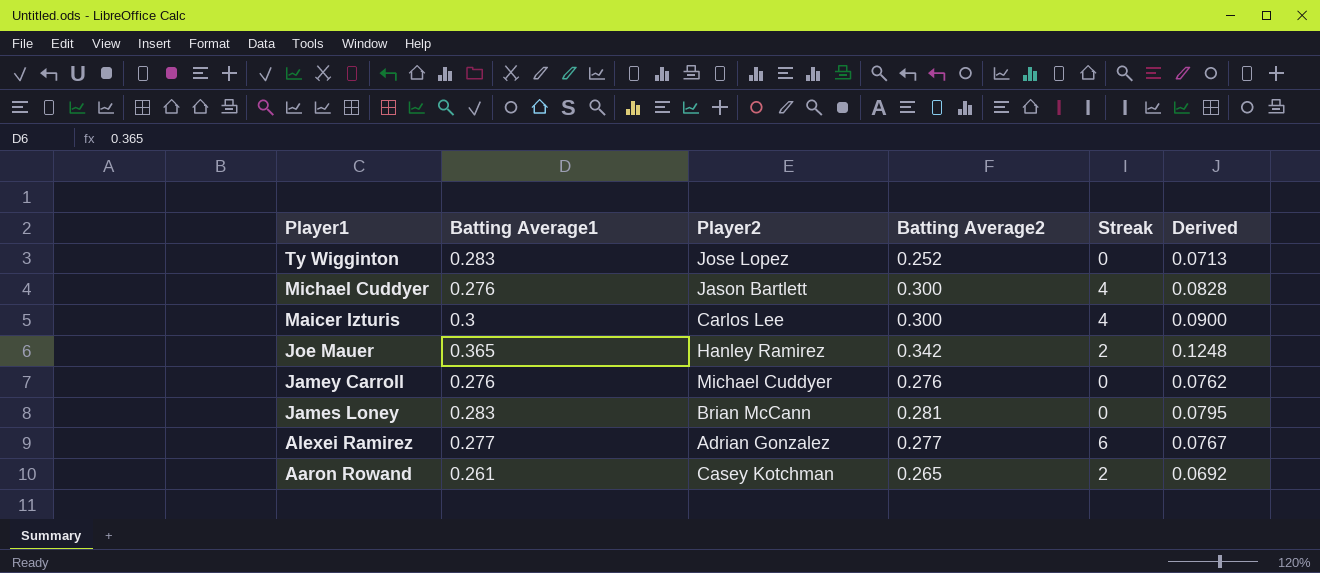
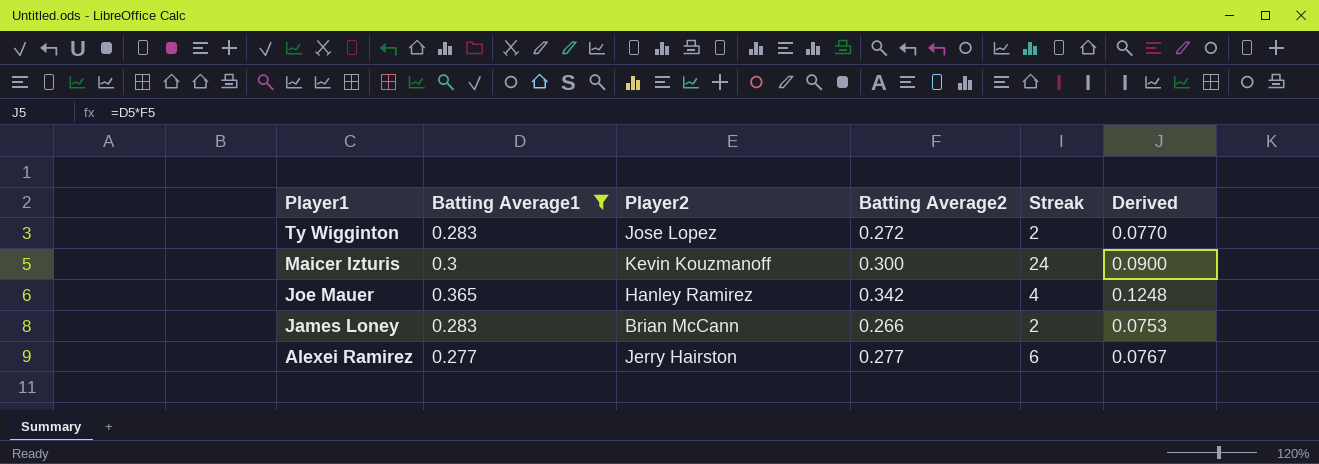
filter: none -> Batting Average1 >= 0.277
Ty Wigginton | Batting Average2: 0.252 -> 0.272
Ty Wigginton | Streak: 0 -> 2
Ty Wigginton | Derived: 0.0713 -> 0.0770
Maicer Izturis | Player2: Carlos Lee -> Kevin Kouzmanoff
Maicer Izturis | Streak: 4 -> 24
Joe Mauer | Streak: 2 -> 4
James Loney | Batting Average2: 0.281 -> 0.266
James Loney | Streak: 0 -> 2
James Loney | Derived: 0.0795 -> 0.0753
Alexei Ramirez | Player2: Adrian Gonzalez -> Jerry Hairston

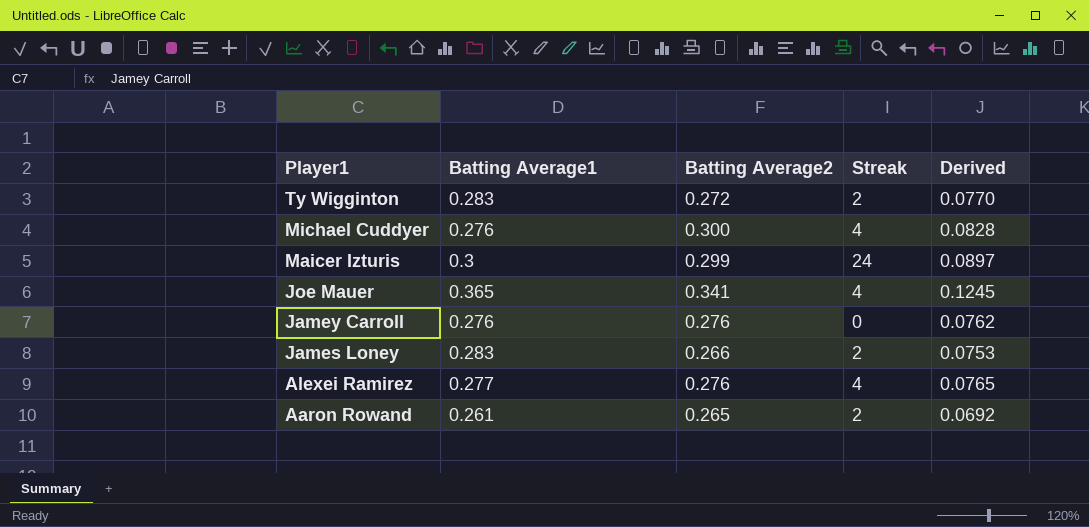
filter: Batting Average1 >= 0.277 -> none
column Player2 | position: 3 -> none
Maicer Izturis | Batting Average2: 0.300 -> 0.299
Maicer Izturis | Derived: 0.0900 -> 0.0897
Joe Mauer | Batting Average2: 0.342 -> 0.341
Joe Mauer | Derived: 0.1248 -> 0.1245
Alexei Ramirez | Batting Average2: 0.277 -> 0.276
Alexei Ramirez | Streak: 6 -> 4
Alexei Ramirez | Derived: 0.0767 -> 0.0765

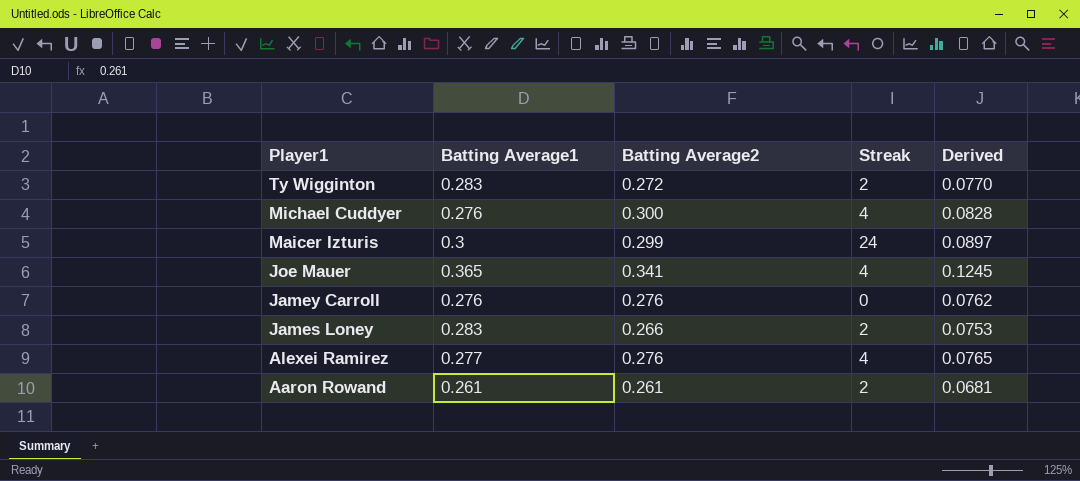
Aaron Rowand | Batting Average2: 0.265 -> 0.261
Aaron Rowand | Derived: 0.0692 -> 0.0681

